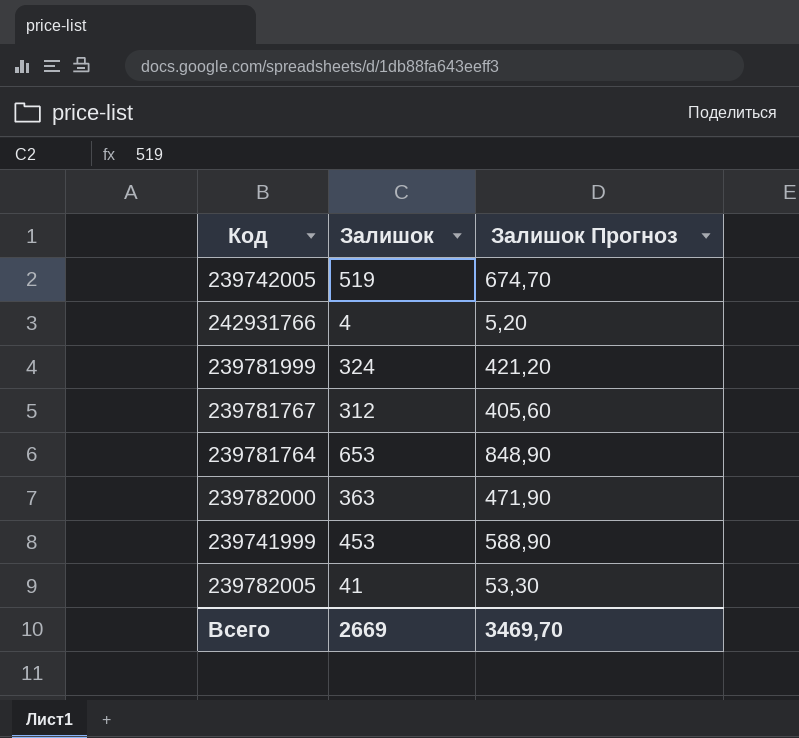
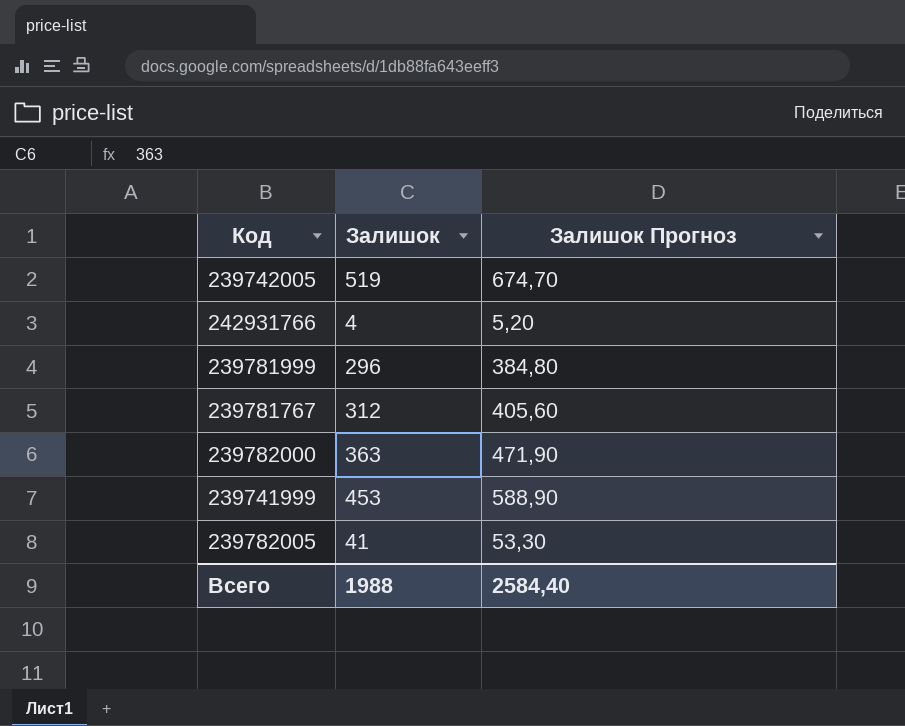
row 239781764: 653 | 848,90 -> none
239781999 | Залишок: 324 -> 296
239781999 | Залишок Прогноз: 421,20 -> 384,80
Всего | Залишок: 2669 -> 1988
Всего | Залишок Прогноз: 3469,70 -> 2584,40

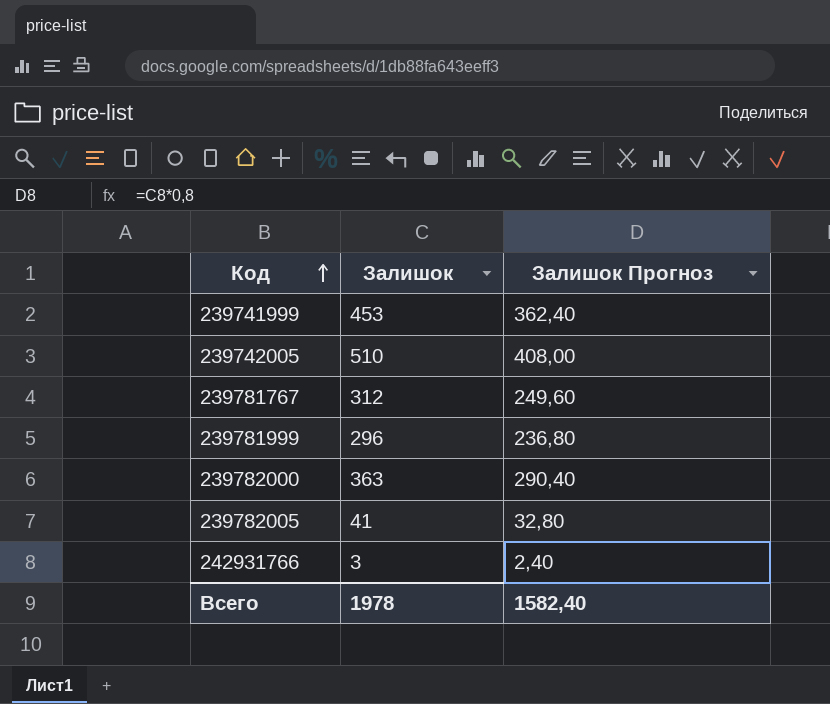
row order: none -> Код ascending
column Залишок Прогноз | formula: [Залишок] * 1,3 -> [Залишок] * 0,8
239742005 | Залишок: 519 -> 510
242931766 | Залишок: 4 -> 3
Всего | Залишок: 1988 -> 1978
Всего | Залишок Прогноз: 2584,40 -> 1582,40

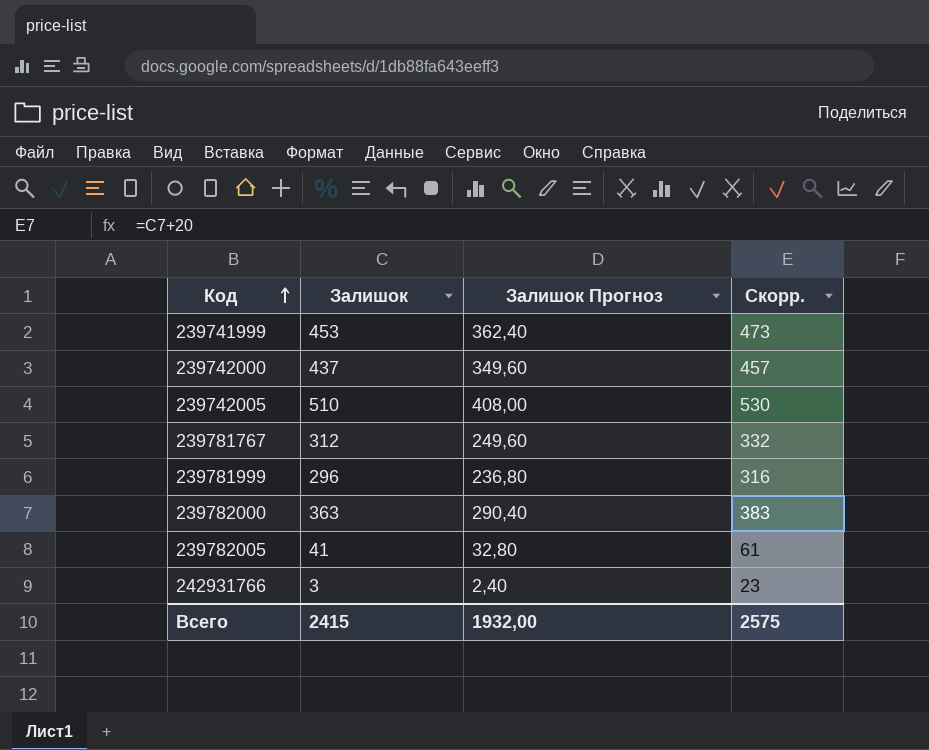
column Скорр. | formula: none -> [Залишок] + 20
row 239742000: none -> 437 | 349,60 | 457
Всего | Залишок: 1978 -> 2415
Всего | Залишок Прогноз: 1582,40 -> 1932,00

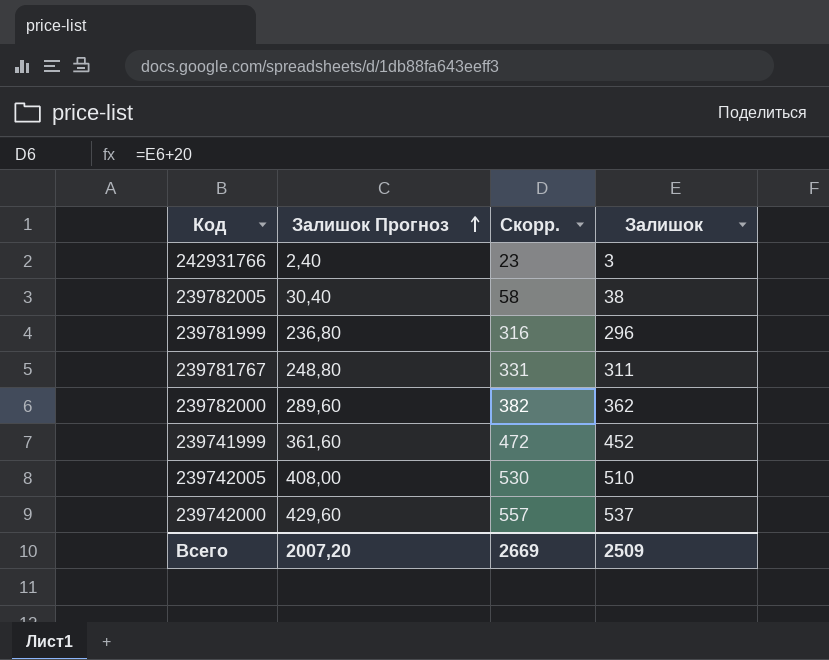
row order: Код ascending -> Залишок Прогноз ascending
column Залишок | position: 2 -> 4
239782005 | Залишок Прогноз: 32,80 -> 30,40
239782005 | Скорр.: 61 -> 58
239782005 | Залишок: 41 -> 38
239781767 | Залишок Прогноз: 249,60 -> 248,80
239781767 | Скорр.: 332 -> 331
239781767 | Залишок: 312 -> 311
239782000 | Залишок Прогноз: 290,40 -> 289,60
239782000 | Скорр.: 383 -> 382
239782000 | Залишок: 363 -> 362
239741999 | Залишок Прогноз: 362,40 -> 361,60
239741999 | Скорр.: 473 -> 472
239741999 | Залишок: 453 -> 452
239742000 | Залишок Прогноз: 349,60 -> 429,60
239742000 | Скорр.: 457 -> 557
239742000 | Залишок: 437 -> 537
Всего | Залишок Прогноз: 1932,00 -> 2007,20
Всего | Скорр.: 2575 -> 2669
Всего | Залишок: 2415 -> 2509

